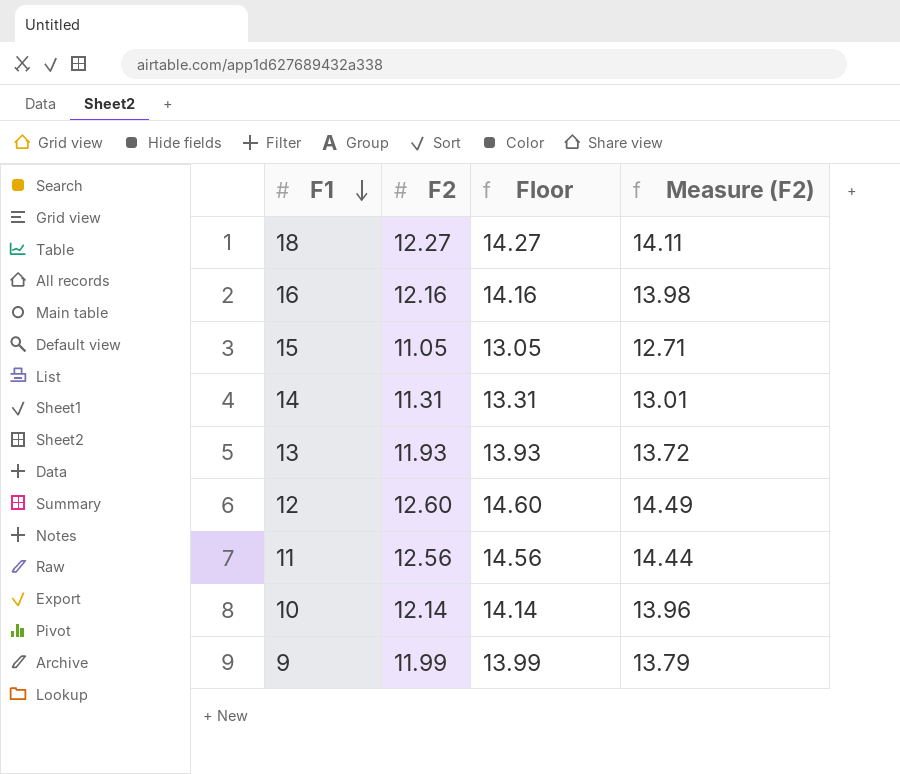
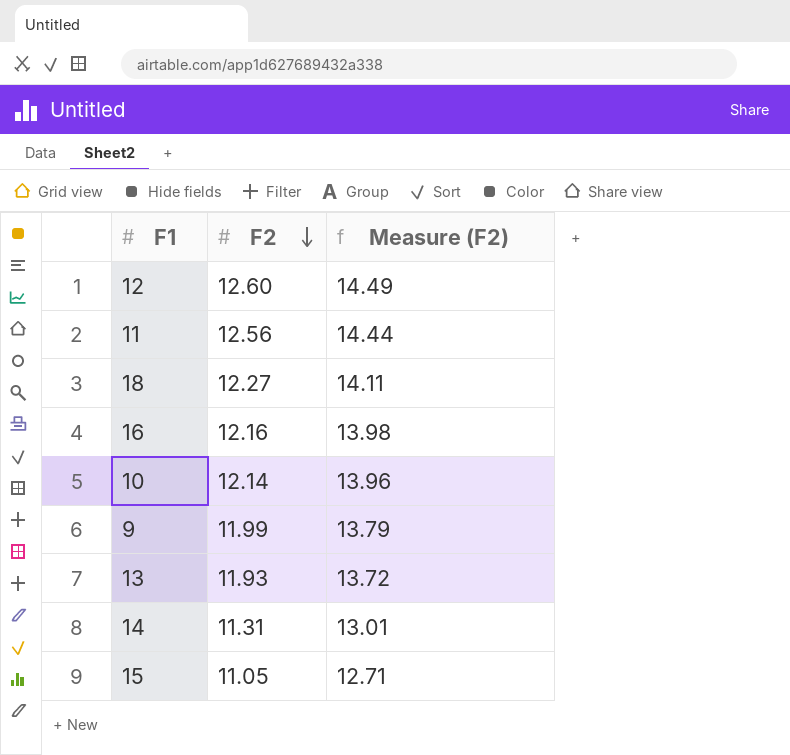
row order: F1 descending -> F2 descending
column Floor | formula: [F2] + 2 -> none

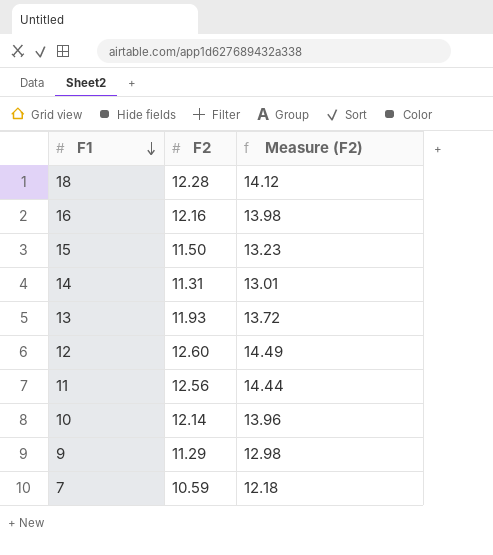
row order: F2 descending -> F1 descending
18 | F2: 12.27 -> 12.28
18 | Measure (F2): 14.11 -> 14.12
15 | F2: 11.05 -> 11.50
15 | Measure (F2): 12.71 -> 13.23
9 | F2: 11.99 -> 11.29
9 | Measure (F2): 13.79 -> 12.98
row 7: none -> 10.59 | 12.18

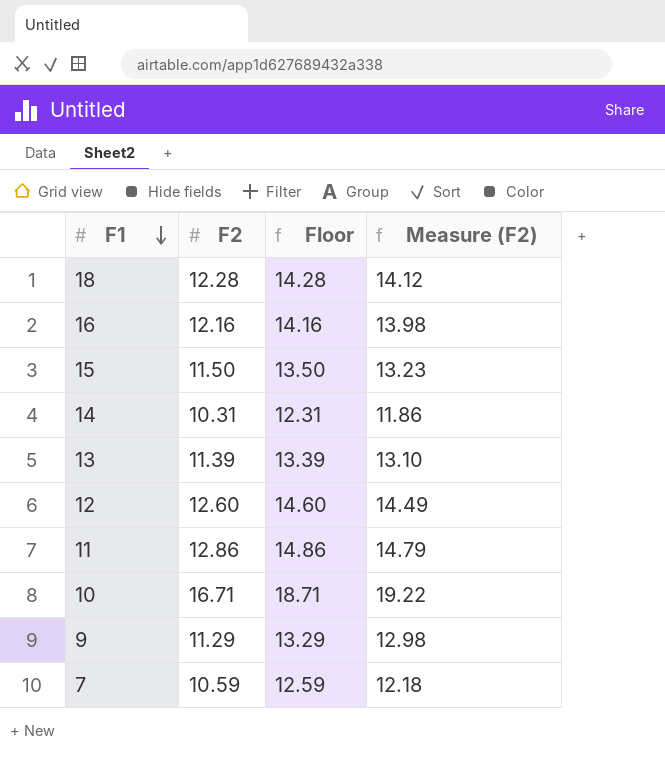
column Floor | formula: none -> [F2] + 2
14 | F2: 11.31 -> 10.31
14 | Measure (F2): 13.01 -> 11.86
13 | F2: 11.93 -> 11.39
13 | Measure (F2): 13.72 -> 13.10
11 | F2: 12.56 -> 12.86
11 | Measure (F2): 14.44 -> 14.79
10 | F2: 12.14 -> 16.71
10 | Measure (F2): 13.96 -> 19.22

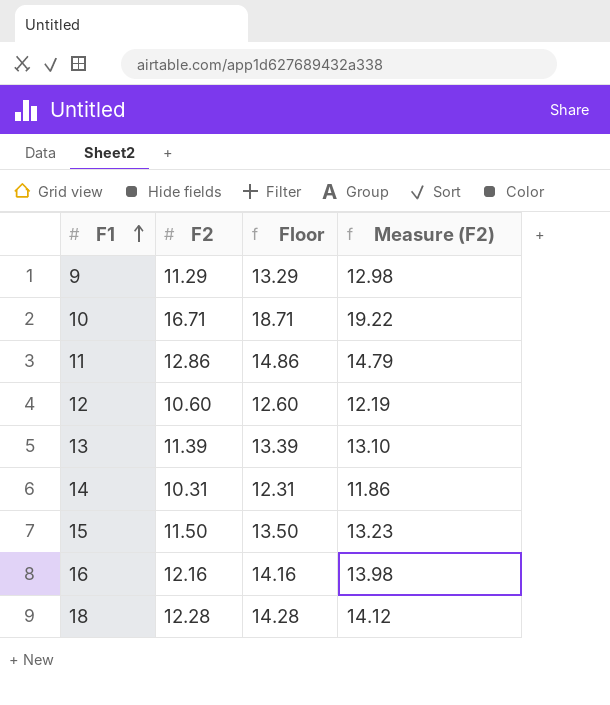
row order: F1 descending -> F1 ascending
row 7: 10.59 | 12.59 | 12.18 -> none
12 | F2: 12.60 -> 10.60
12 | Floor: 14.60 -> 12.60
12 | Measure (F2): 14.49 -> 12.19

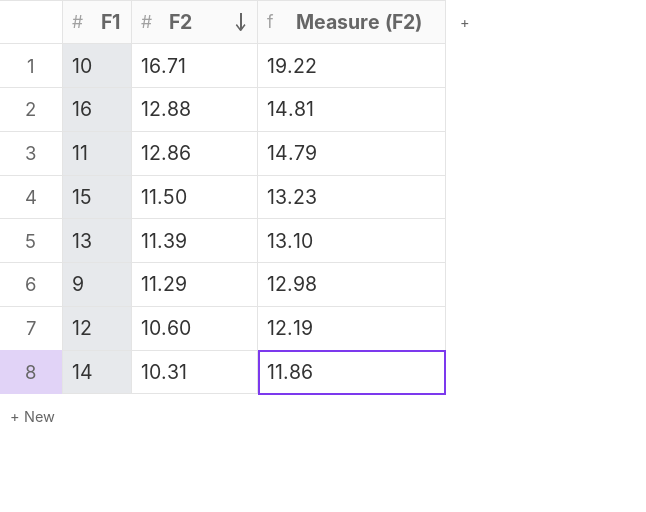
row order: F1 ascending -> F2 descending
column Floor | formula: [F2] + 2 -> none
row 18: 12.28 | 14.28 | 14.12 -> none
16 | F2: 12.16 -> 12.88
16 | Measure (F2): 13.98 -> 14.81

